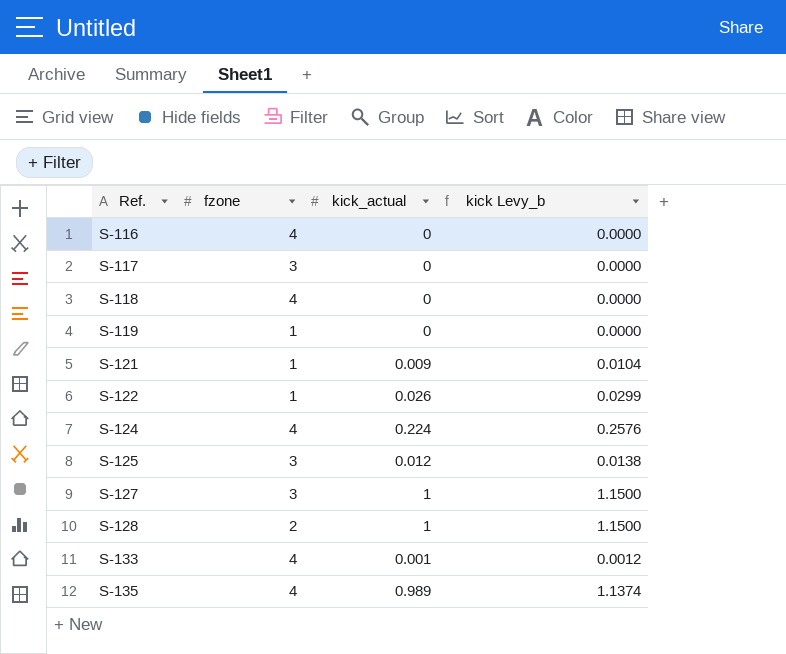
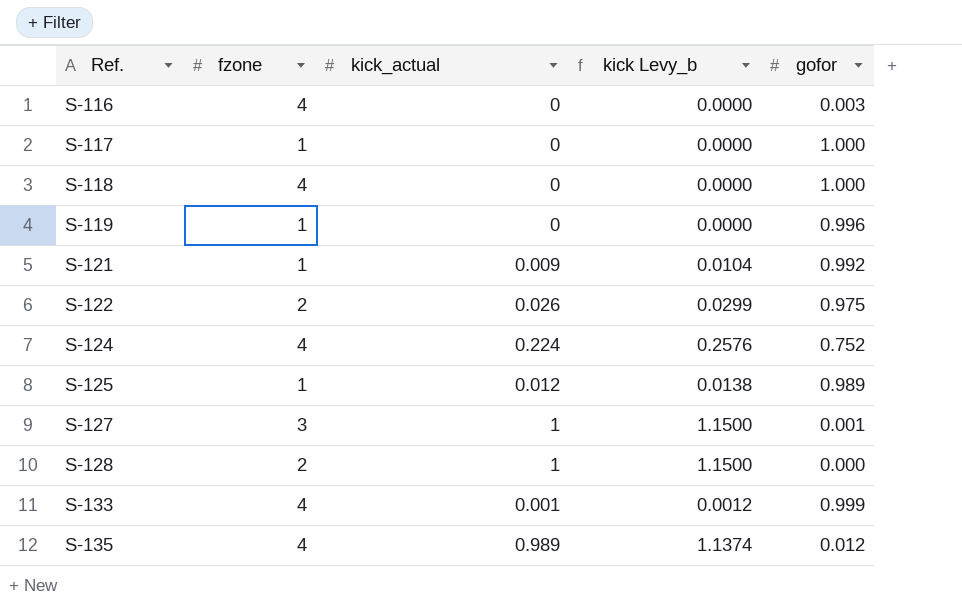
column gofor | position: none -> 5
S-117 | fzone: 3 -> 1
S-122 | fzone: 1 -> 2
S-125 | fzone: 3 -> 1

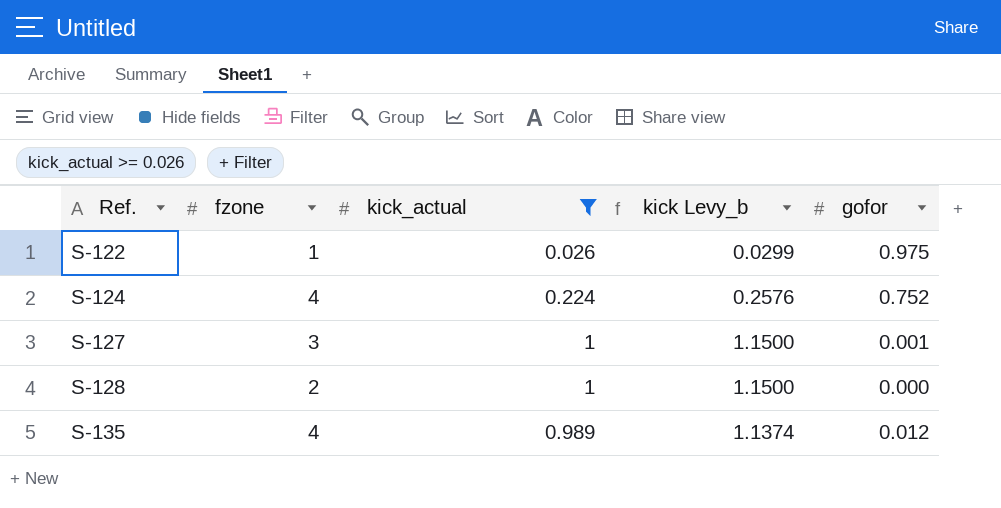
filter: none -> kick_actual >= 0.026
S-122 | fzone: 2 -> 1

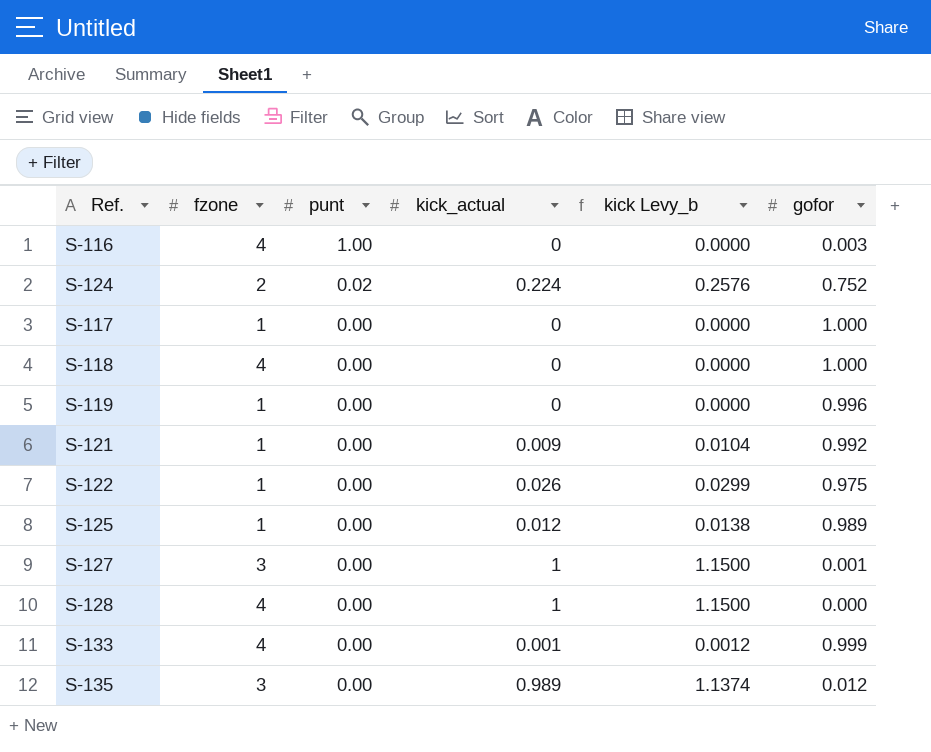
filter: kick_actual >= 0.026 -> none
row order: Ref. ascending -> punt descending
column punt | position: none -> 3
S-124 | fzone: 4 -> 2
S-128 | fzone: 2 -> 4
S-135 | fzone: 4 -> 3

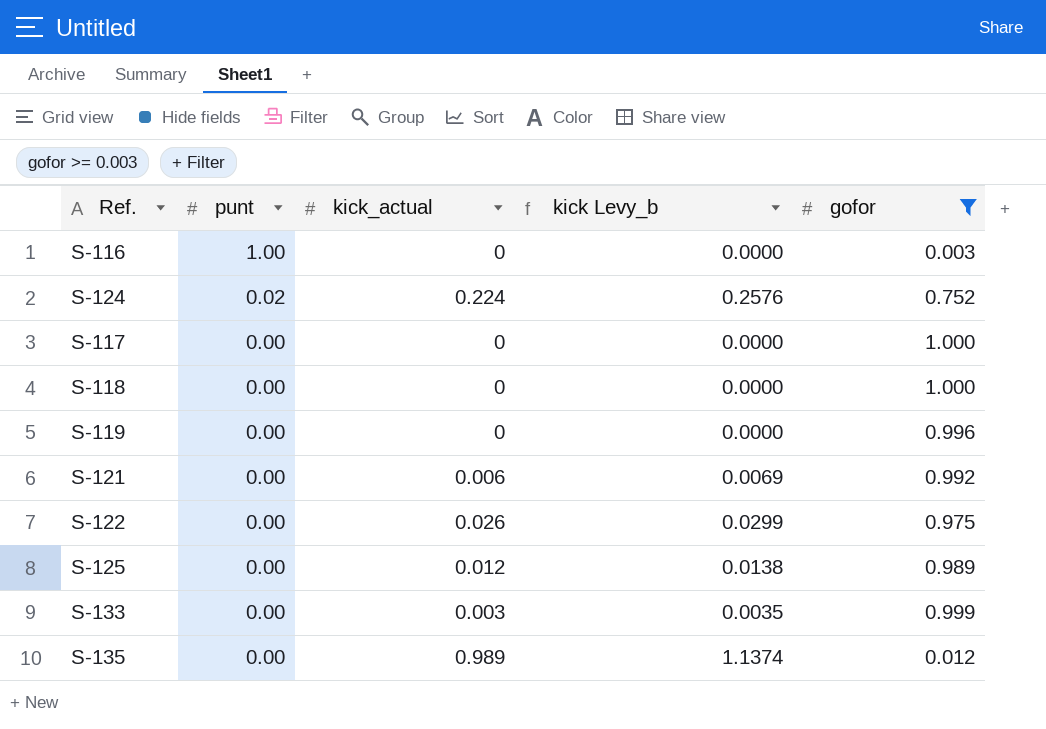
filter: none -> gofor >= 0.003
column fzone | position: 2 -> none
S-121 | kick_actual: 0.009 -> 0.006
S-121 | kick Levy_b: 0.0104 -> 0.0069
S-133 | kick_actual: 0.001 -> 0.003
S-133 | kick Levy_b: 0.0012 -> 0.0035

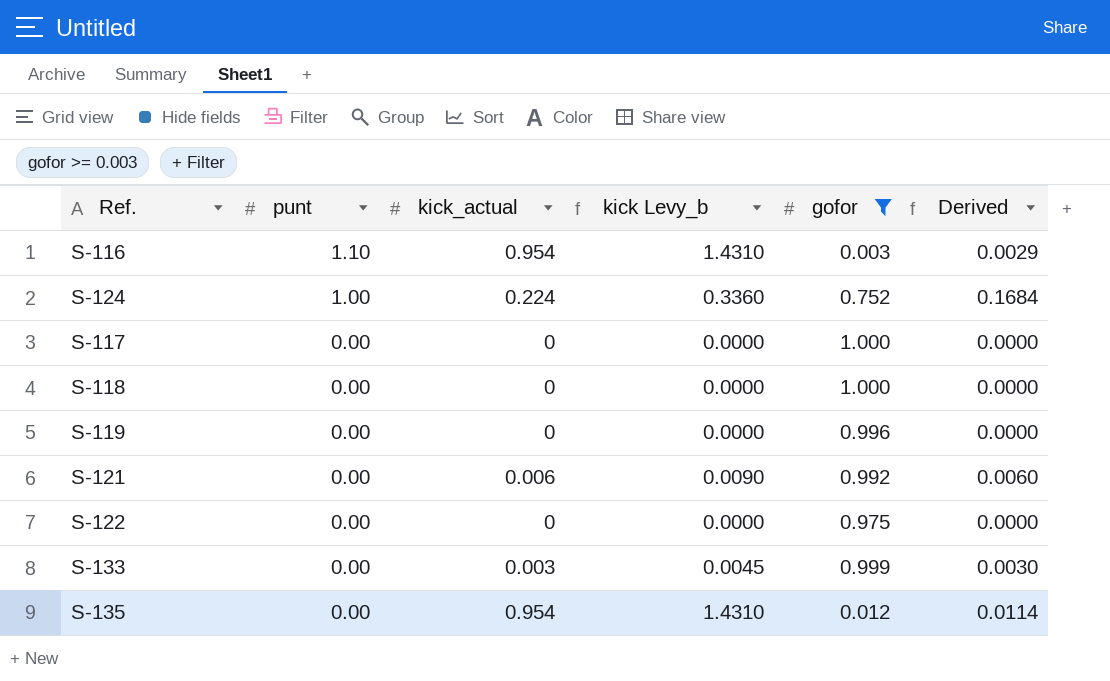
column kick Levy_b | formula: [kick_actual] * 1.15 -> [kick_actual] * 1.5
column Derived | formula: none -> [kick_actual] * [gofor]
row S-125: 0.00 | 0.012 | 0.0138 | 0.989 -> none
S-116 | punt: 1.00 -> 1.10
S-116 | kick_actual: 0 -> 0.954
S-124 | punt: 0.02 -> 1.00
S-122 | kick_actual: 0.026 -> 0
S-135 | kick_actual: 0.989 -> 0.954

